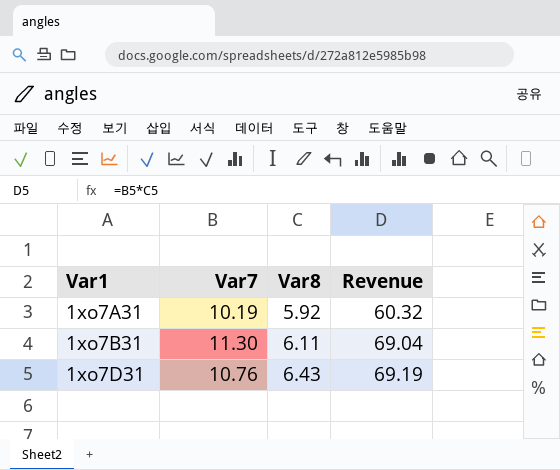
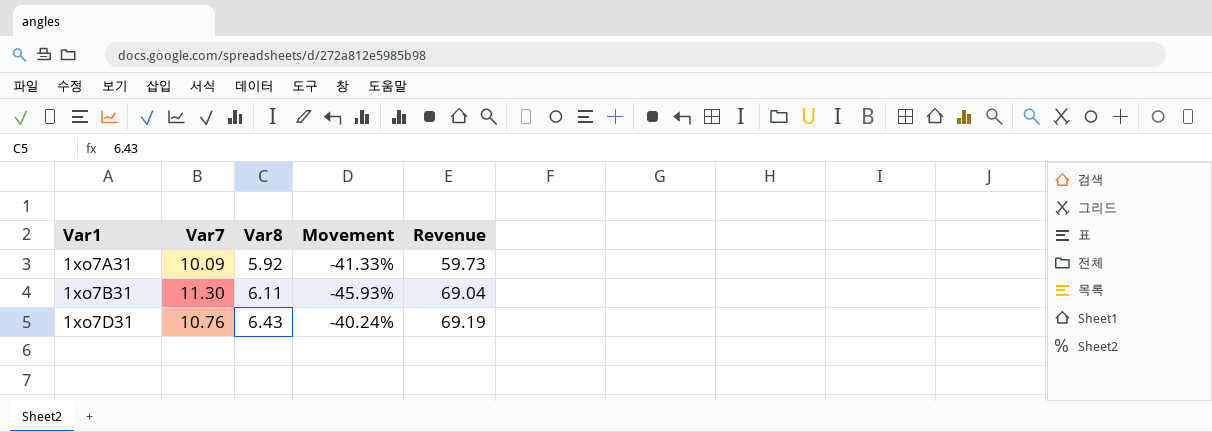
column Movement | formula: none -> ([Var8] - [Var7]) / [Var7]
1xo7A31 | Var7: 10.19 -> 10.09
1xo7A31 | Revenue: 60.32 -> 59.73

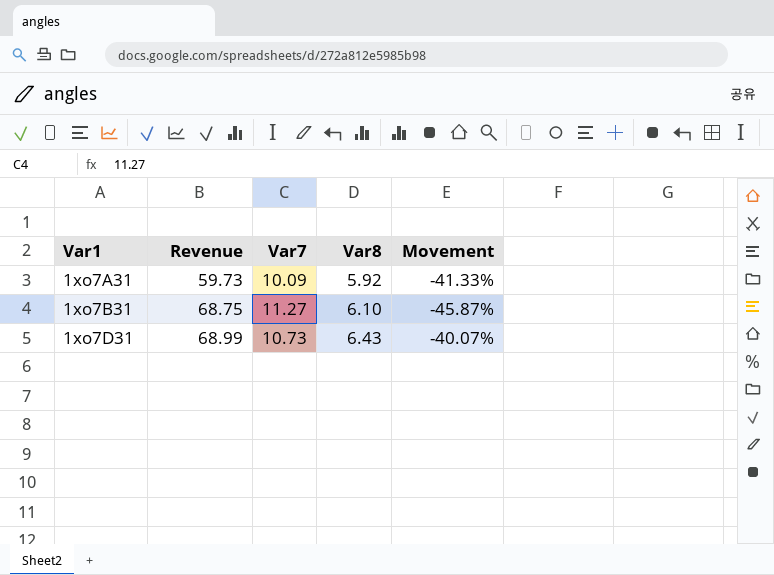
column Revenue | position: 5 -> 2
1xo7B31 | Revenue: 69.04 -> 68.75
1xo7B31 | Var7: 11.30 -> 11.27
1xo7B31 | Var8: 6.11 -> 6.10
1xo7B31 | Movement: -45.93% -> -45.87%
1xo7D31 | Revenue: 69.19 -> 68.99
1xo7D31 | Var7: 10.76 -> 10.73
1xo7D31 | Movement: -40.24% -> -40.07%

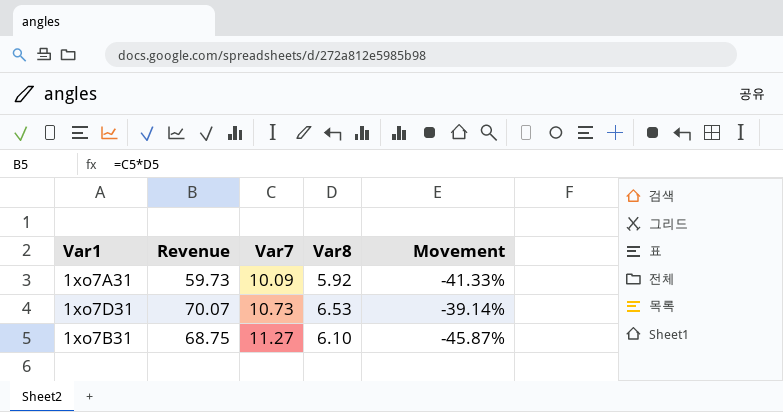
row order: Var1 ascending -> Var7 ascending
1xo7D31 | Revenue: 68.99 -> 70.07
1xo7D31 | Var8: 6.43 -> 6.53
1xo7D31 | Movement: -40.07% -> -39.14%

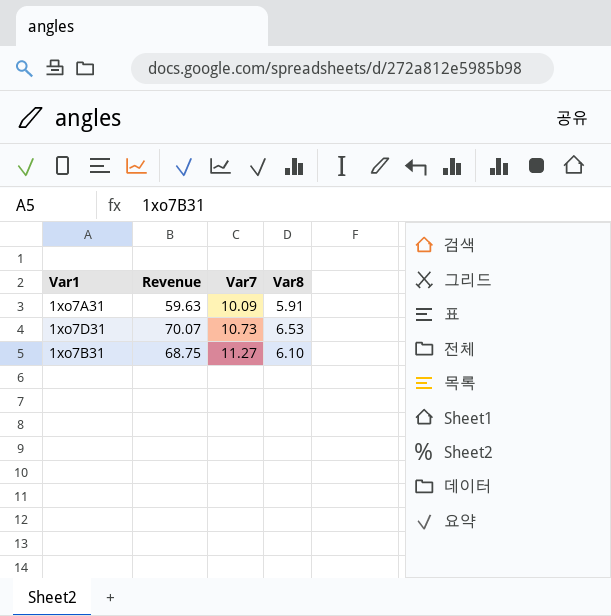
column Movement | formula: ([Var8] - [Var7]) / [Var7] -> none
1xo7A31 | Revenue: 59.73 -> 59.63
1xo7A31 | Var8: 5.92 -> 5.91

